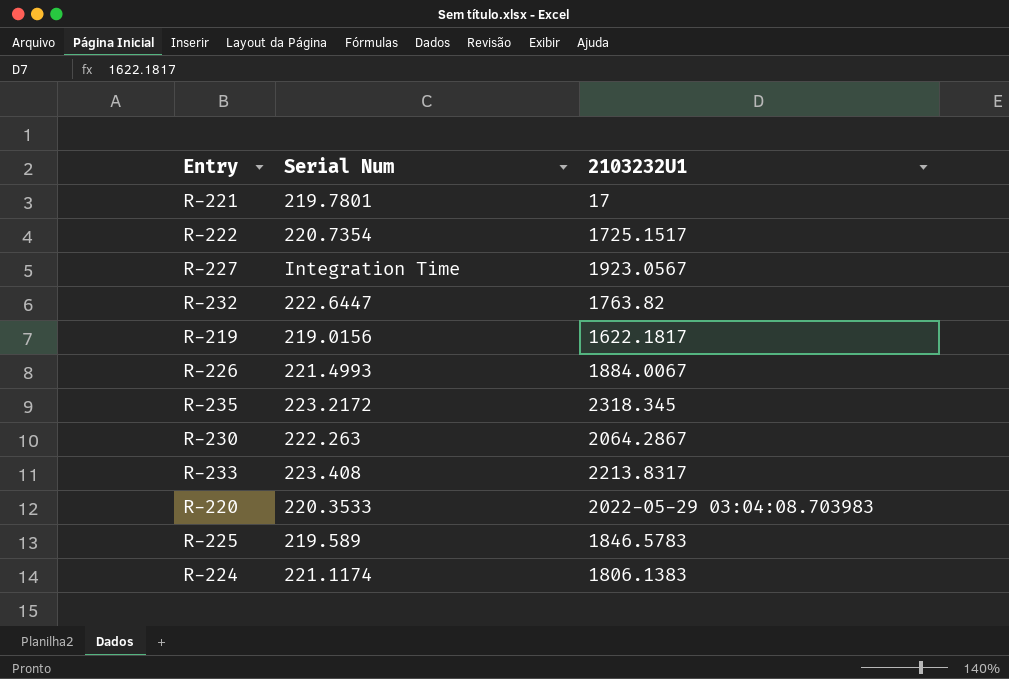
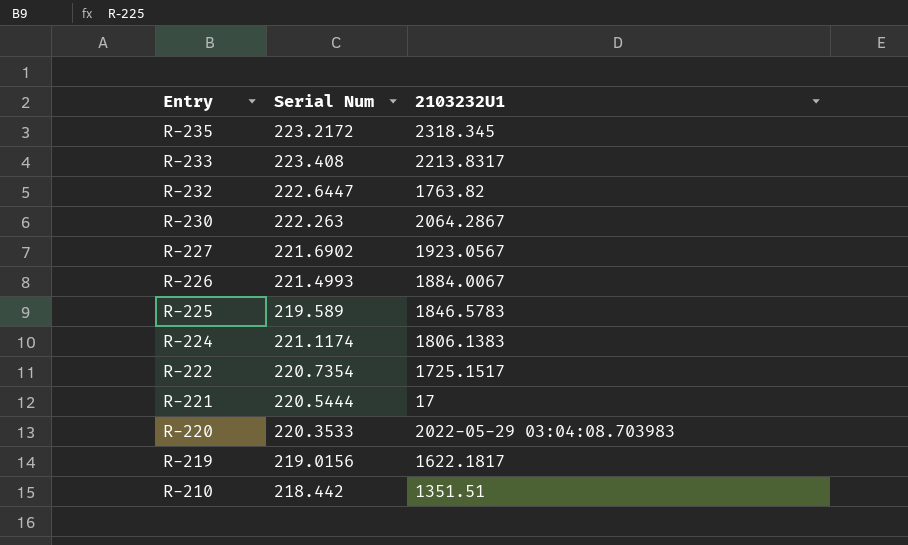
row order: none -> Entry descending
R-227 | Serial Num: Integration Time -> 221.6902
R-221 | Serial Num: 219.7801 -> 220.5444
row R-210: none -> 218.442 | 1351.51

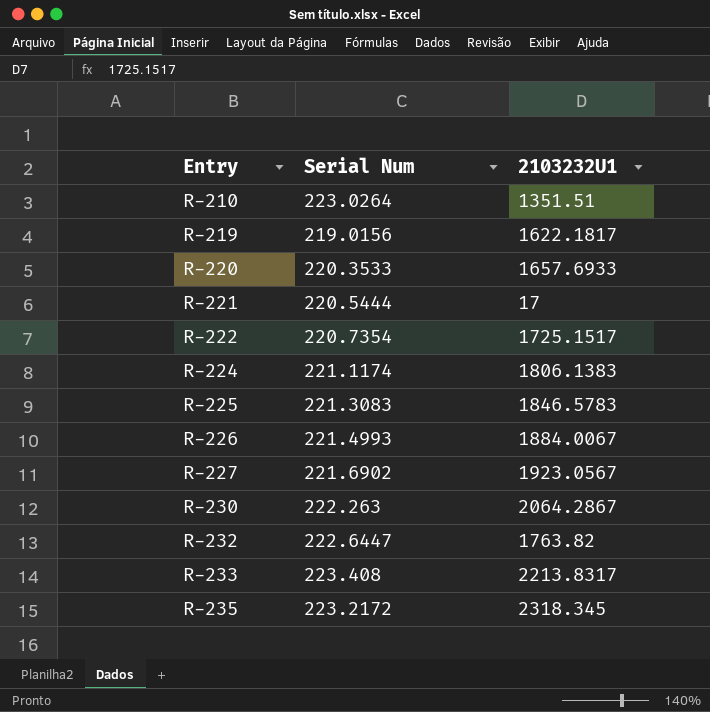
row order: Entry descending -> Entry ascending
R-210 | Serial Num: 218.442 -> 223.0264
R-220 | 2103232U1: 2022-05-29 03:04:08.703983 -> 1657.6933
R-225 | Serial Num: 219.589 -> 221.3083

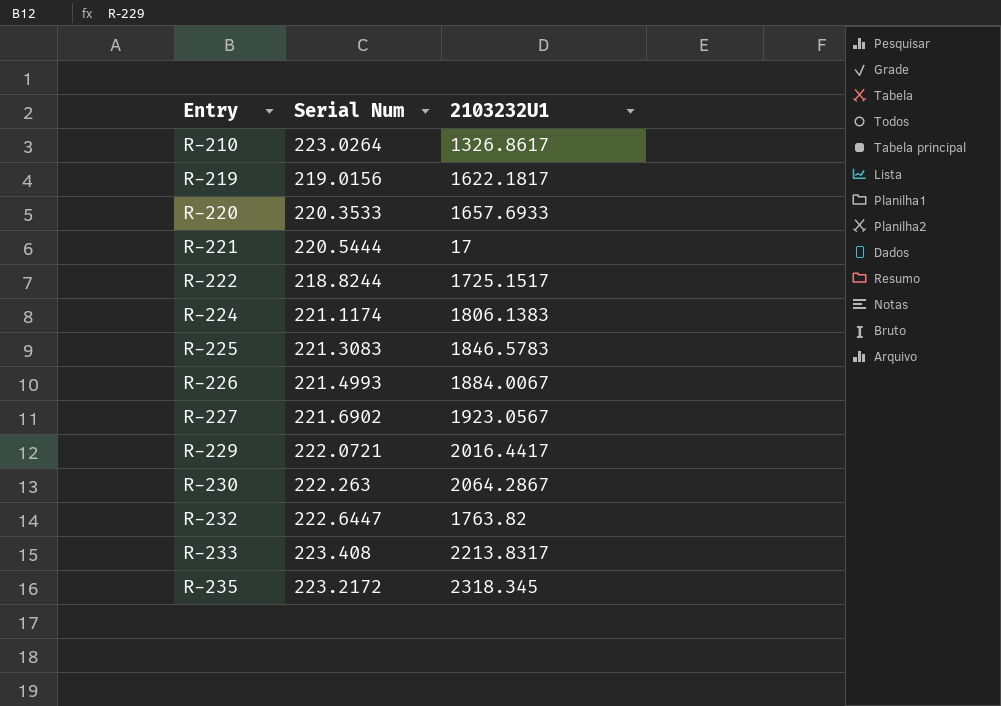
R-210 | 2103232U1: 1351.51 -> 1326.8617
R-222 | Serial Num: 220.7354 -> 218.8244
row R-229: none -> 222.0721 | 2016.4417

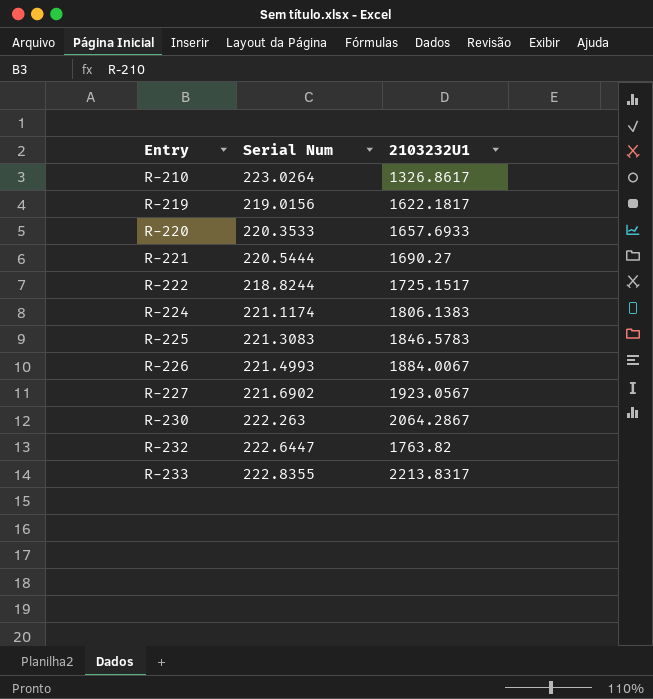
row R-229: 222.0721 | 2016.4417 -> none
row R-235: 223.2172 | 2318.345 -> none
R-221 | 2103232U1: 17 -> 1690.27
R-233 | Serial Num: 223.408 -> 222.8355

